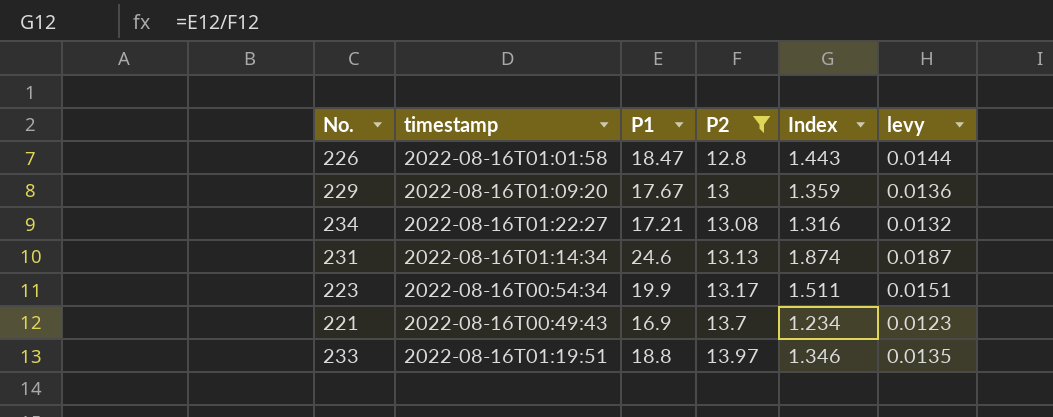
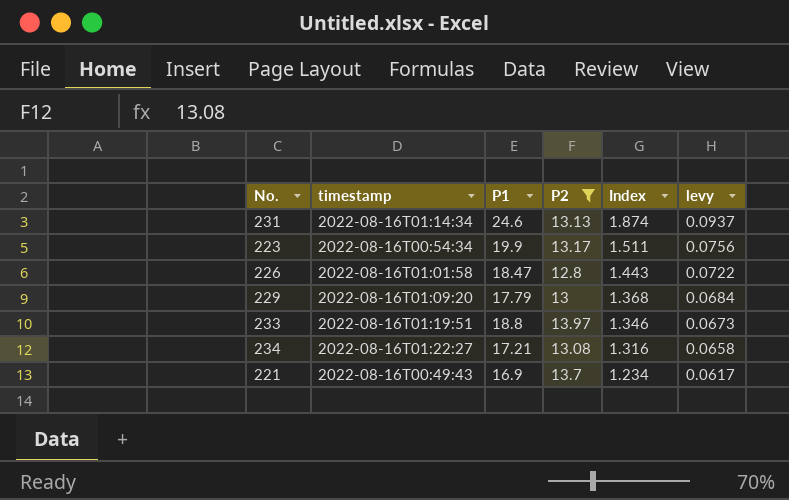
row order: P2 ascending -> Index descending
column levy | formula: [Index] * 0.01 -> [Index] * 0.05
229 | P1: 17.67 -> 17.79
229 | Index: 1.359 -> 1.368

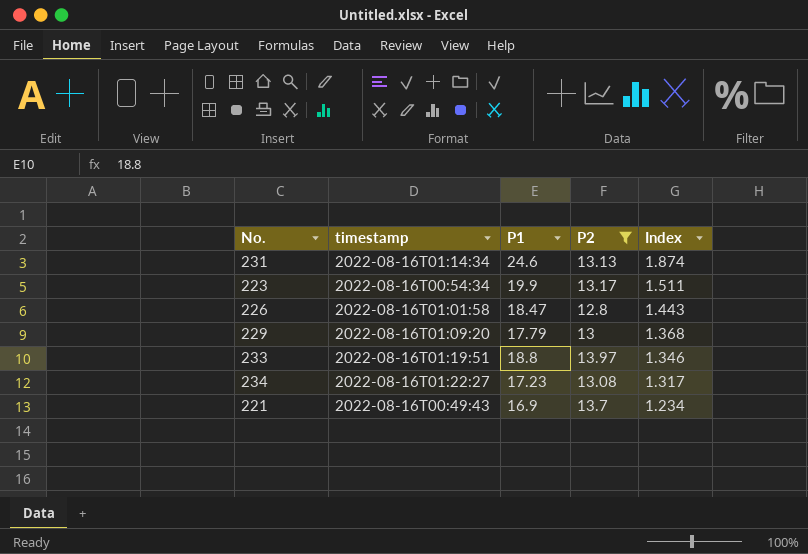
column levy | formula: [Index] * 0.05 -> none
234 | P1: 17.21 -> 17.23
234 | Index: 1.316 -> 1.317

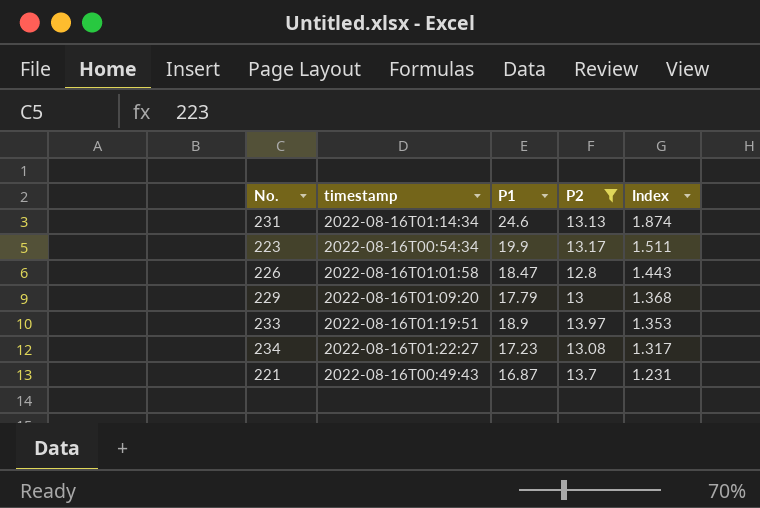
233 | P1: 18.8 -> 18.9
233 | Index: 1.346 -> 1.353
221 | P1: 16.9 -> 16.87
221 | Index: 1.234 -> 1.231

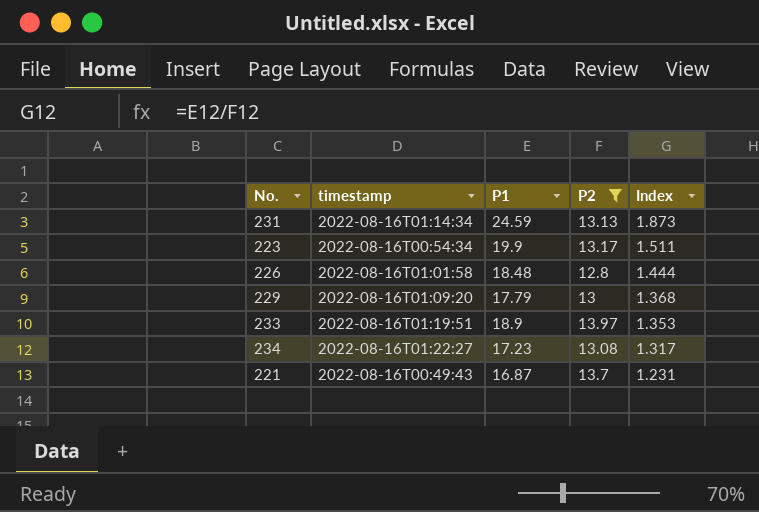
231 | P1: 24.6 -> 24.59
231 | Index: 1.874 -> 1.873
226 | P1: 18.47 -> 18.48
226 | Index: 1.443 -> 1.444

